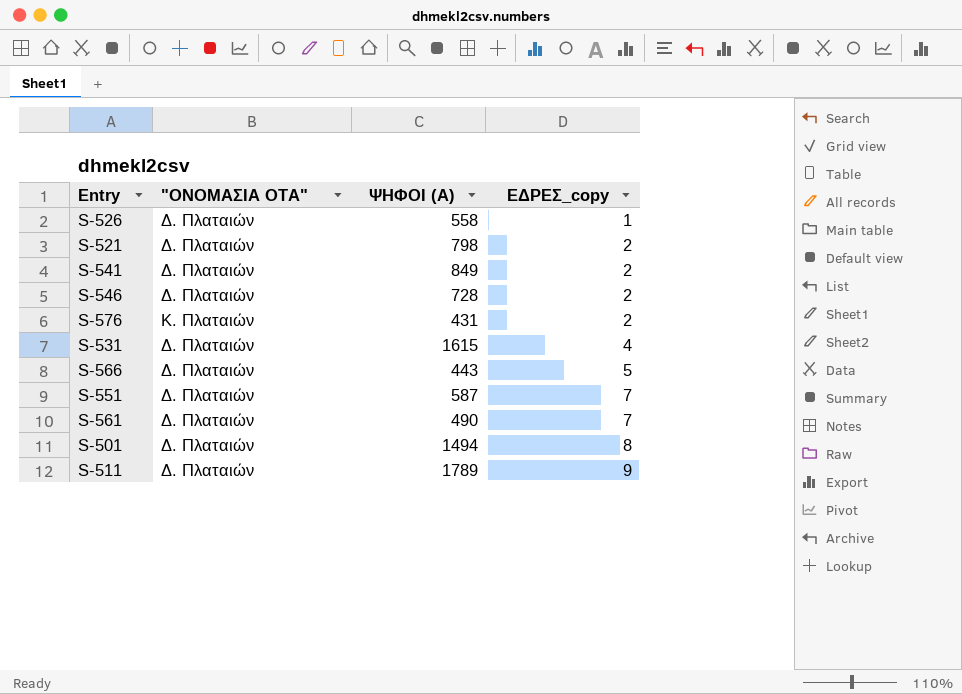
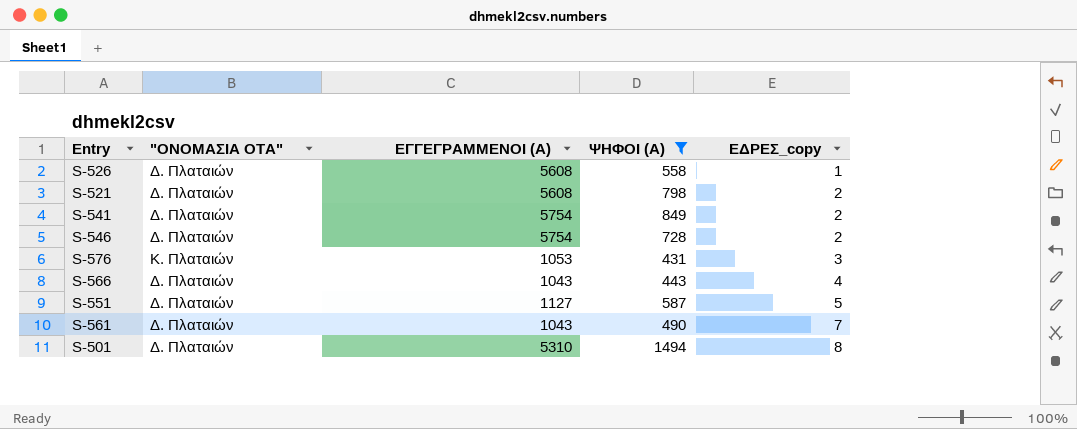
filter: none -> ΨΗΦΟΙ (Α) <= 1494
column ΕΓΓΕΓΡΑΜΜΕΝΟΙ (Α) | position: none -> 3
S-576 | ΕΔΡΕΣ_copy: 2 -> 3
S-566 | ΕΔΡΕΣ_copy: 5 -> 4
S-551 | ΕΔΡΕΣ_copy: 7 -> 5

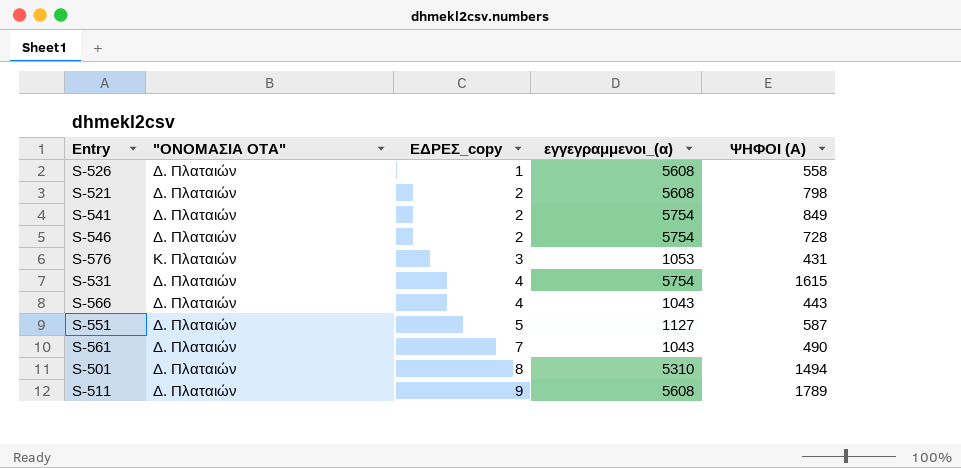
filter: ΨΗΦΟΙ (Α) <= 1494 -> none
column ΕΔΡΕΣ_copy | position: 5 -> 3
column name: ΕΓΓΕΓΡΑΜΜΕΝΟΙ (Α) -> εγγεγραμμενοι_(α)

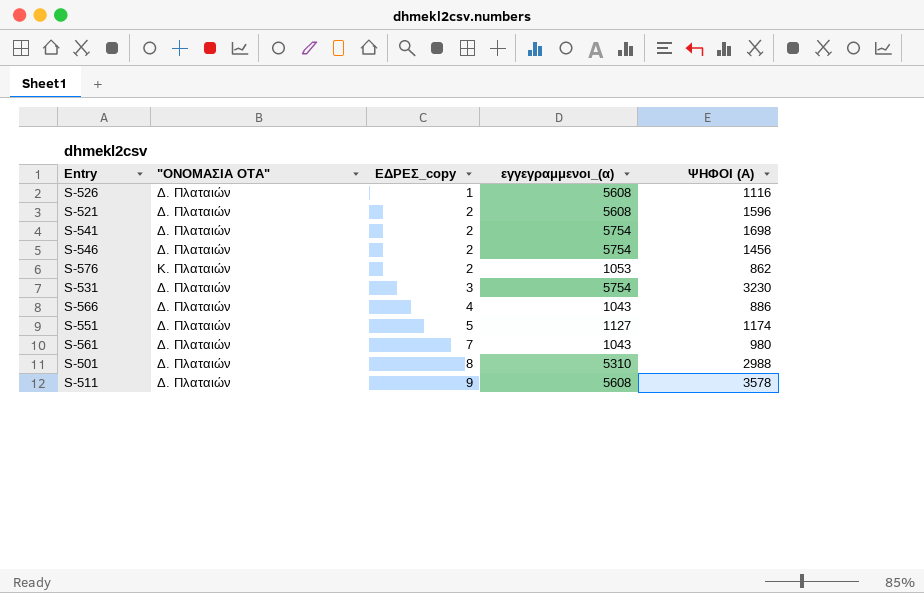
S-526 | ΨΗΦΟΙ (Α): 558 -> 1116
S-521 | ΨΗΦΟΙ (Α): 798 -> 1596
S-541 | ΨΗΦΟΙ (Α): 849 -> 1698
S-546 | ΨΗΦΟΙ (Α): 728 -> 1456
S-576 | ΕΔΡΕΣ_copy: 3 -> 2
S-576 | ΨΗΦΟΙ (Α): 431 -> 862
S-531 | ΕΔΡΕΣ_copy: 4 -> 3
S-531 | ΨΗΦΟΙ (Α): 1615 -> 3230
S-566 | ΨΗΦΟΙ (Α): 443 -> 886
S-551 | ΨΗΦΟΙ (Α): 587 -> 1174
S-561 | ΨΗΦΟΙ (Α): 490 -> 980
S-501 | ΨΗΦΟΙ (Α): 1494 -> 2988
S-511 | ΨΗΦΟΙ (Α): 1789 -> 3578

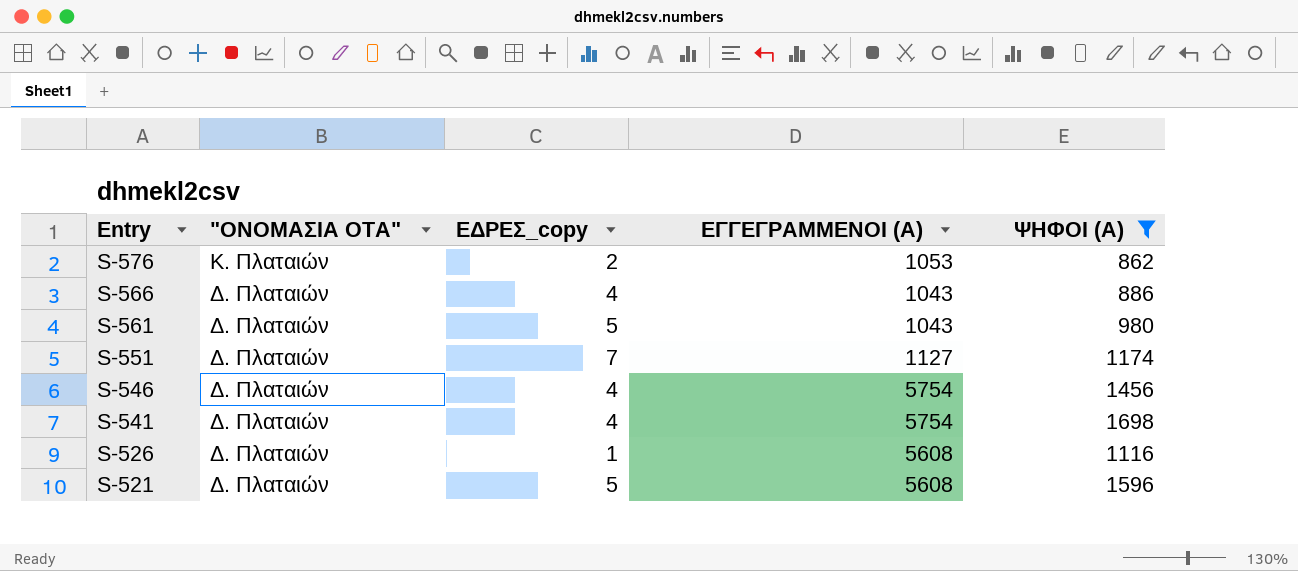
filter: none -> ΨΗΦΟΙ (Α) <= 1698
row order: ΕΔΡΕΣ_copy ascending -> Entry descending
column name: εγγεγραμμενοι_(α) -> ΕΓΓΕΓΡΑΜΜΕΝΟΙ (Α)
S-561 | ΕΔΡΕΣ_copy: 7 -> 5
S-551 | ΕΔΡΕΣ_copy: 5 -> 7
S-546 | ΕΔΡΕΣ_copy: 2 -> 4
S-541 | ΕΔΡΕΣ_copy: 2 -> 4
S-521 | ΕΔΡΕΣ_copy: 2 -> 5

